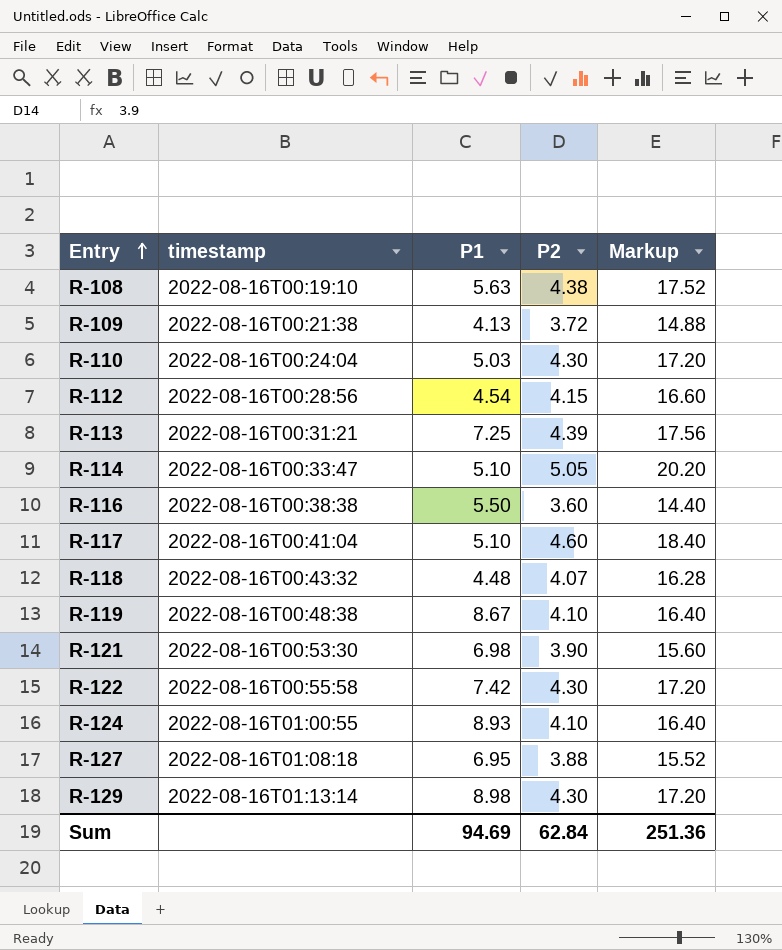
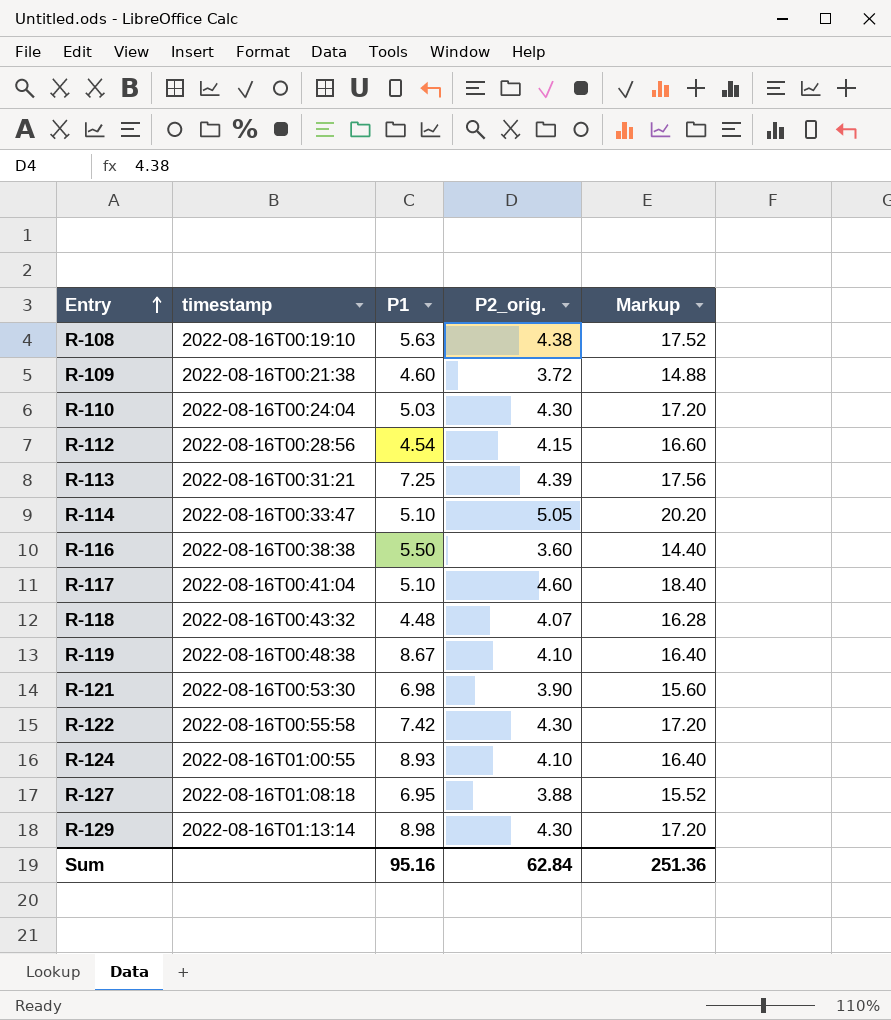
column name: P2 -> P2_orig.
R-109 | P1: 4.13 -> 4.60
Sum | P1: 94.69 -> 95.16

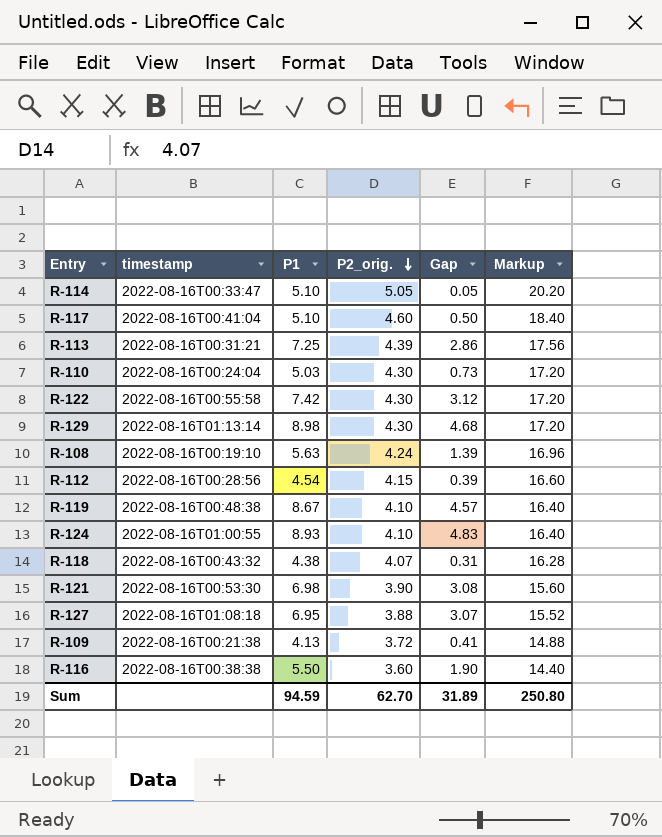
row order: Entry ascending -> P2_orig. descending
column Gap | formula: none -> [P1] - [P2_orig.]
R-108 | P2_orig.: 4.38 -> 4.24
R-108 | Markup: 17.52 -> 16.96
R-118 | P1: 4.48 -> 4.38
R-109 | P1: 4.60 -> 4.13
Sum | P1: 95.16 -> 94.59
Sum | P2_orig.: 62.84 -> 62.70
Sum | Markup: 251.36 -> 250.80

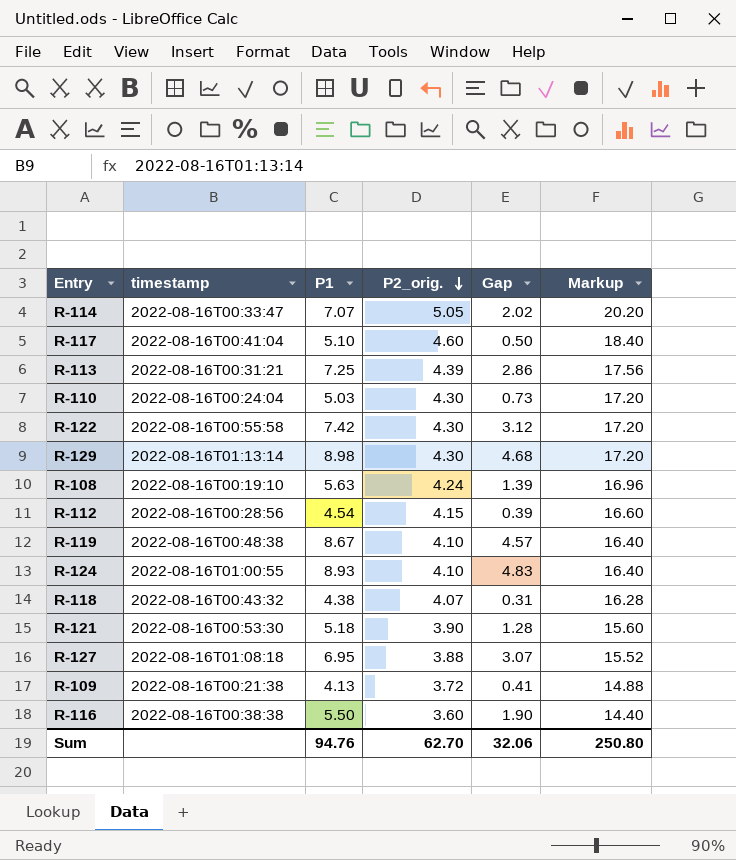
R-114 | P1: 5.10 -> 7.07
R-114 | Gap: 0.05 -> 2.02
R-121 | P1: 6.98 -> 5.18
R-121 | Gap: 3.08 -> 1.28
Sum | P1: 94.59 -> 94.76
Sum | Gap: 31.89 -> 32.06

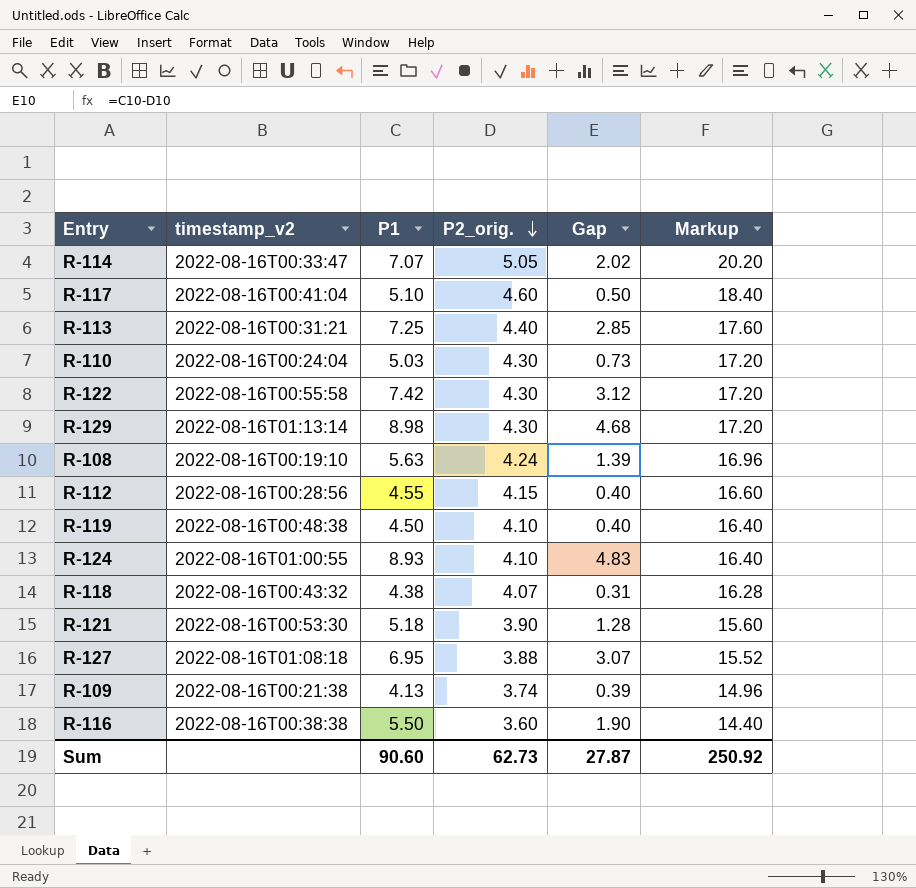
column name: timestamp -> timestamp_v2
R-113 | P2_orig.: 4.39 -> 4.40
R-113 | Gap: 2.86 -> 2.85
R-113 | Markup: 17.56 -> 17.60
R-112 | P1: 4.54 -> 4.55
R-112 | Gap: 0.39 -> 0.40
R-119 | P1: 8.67 -> 4.50
R-119 | Gap: 4.57 -> 0.40
R-109 | P2_orig.: 3.72 -> 3.74
R-109 | Gap: 0.41 -> 0.39
R-109 | Markup: 14.88 -> 14.96
Sum | P1: 94.76 -> 90.60
Sum | P2_orig.: 62.70 -> 62.73
Sum | Gap: 32.06 -> 27.87
Sum | Markup: 250.80 -> 250.92

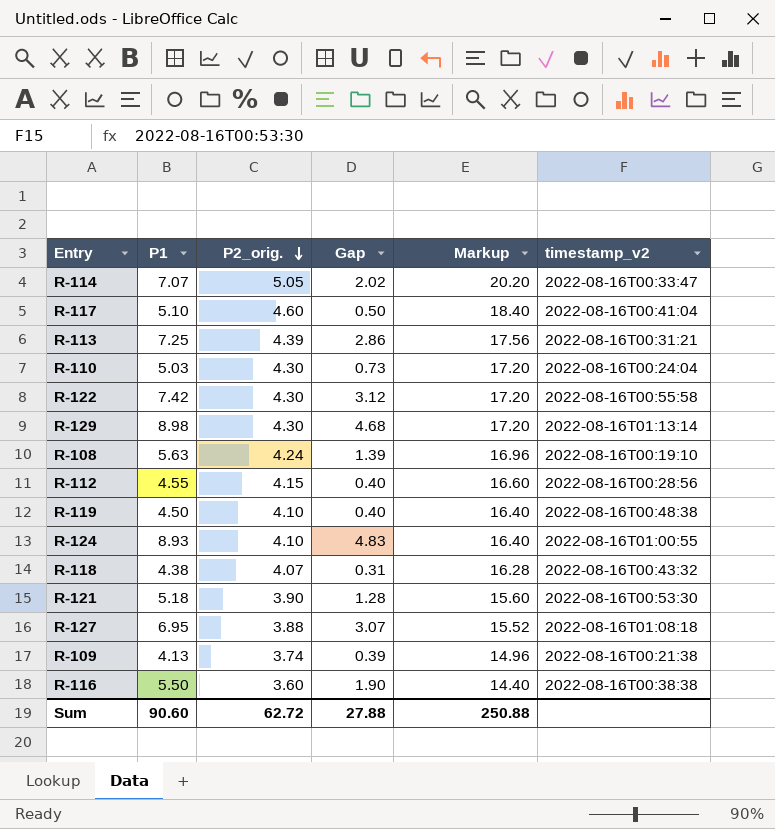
column timestamp_v2 | position: 2 -> 6
R-113 | P2_orig.: 4.40 -> 4.39
R-113 | Gap: 2.85 -> 2.86
R-113 | Markup: 17.60 -> 17.56
Sum | P2_orig.: 62.73 -> 62.72
Sum | Gap: 27.87 -> 27.88
Sum | Markup: 250.92 -> 250.88

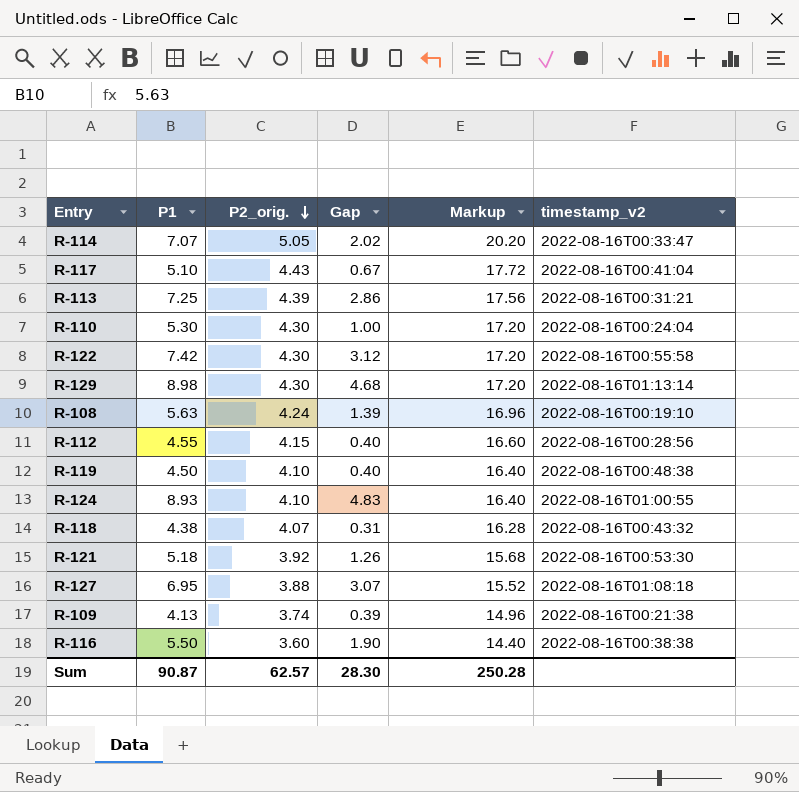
R-117 | P2_orig.: 4.60 -> 4.43
R-117 | Gap: 0.50 -> 0.67
R-117 | Markup: 18.40 -> 17.72
R-110 | P1: 5.03 -> 5.30
R-110 | Gap: 0.73 -> 1.00
R-121 | P2_orig.: 3.90 -> 3.92
R-121 | Gap: 1.28 -> 1.26
R-121 | Markup: 15.60 -> 15.68
Sum | P1: 90.60 -> 90.87
Sum | P2_orig.: 62.72 -> 62.57
Sum | Gap: 27.88 -> 28.30
Sum | Markup: 250.88 -> 250.28

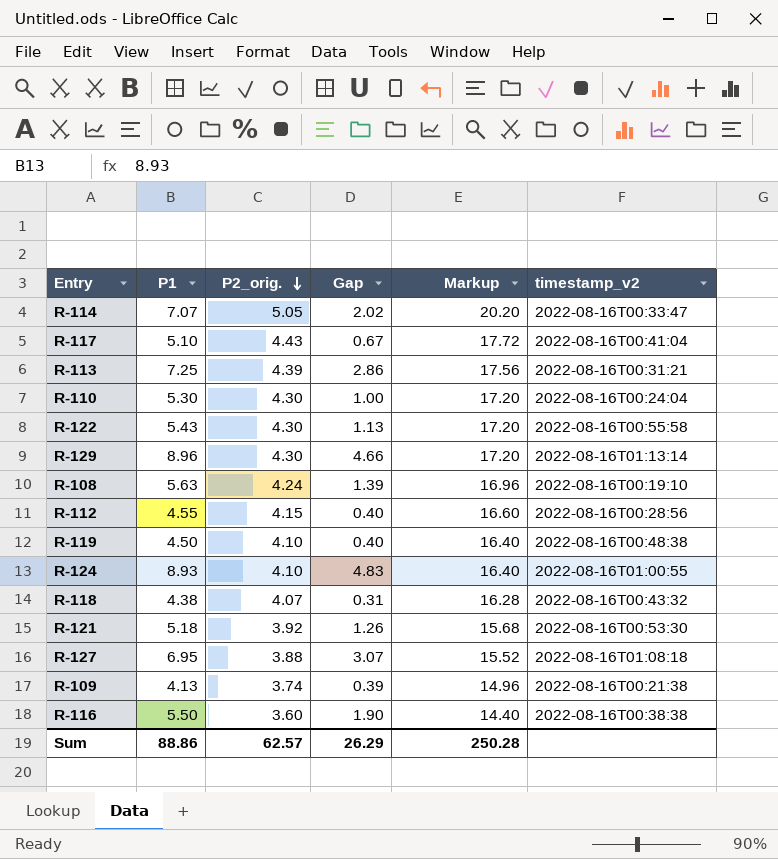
R-122 | P1: 7.42 -> 5.43
R-122 | Gap: 3.12 -> 1.13
R-129 | P1: 8.98 -> 8.96
R-129 | Gap: 4.68 -> 4.66
Sum | P1: 90.87 -> 88.86
Sum | Gap: 28.30 -> 26.29

